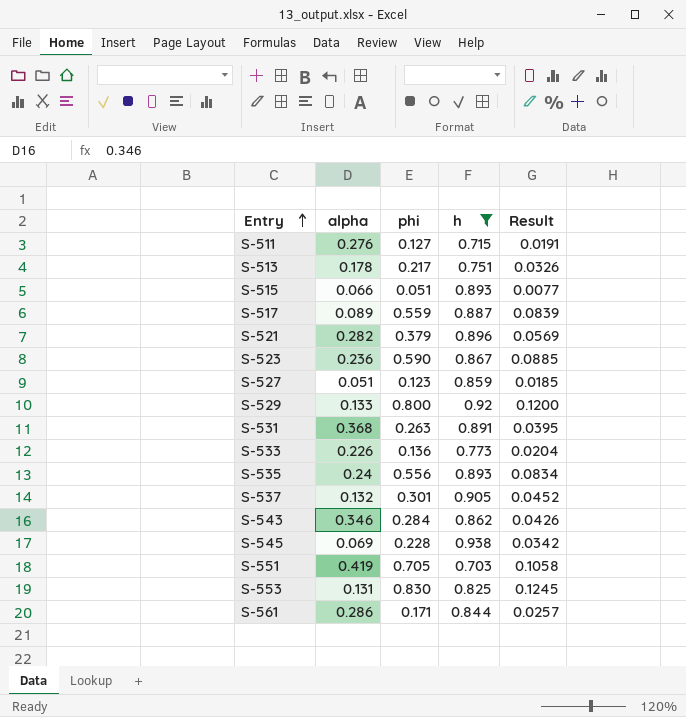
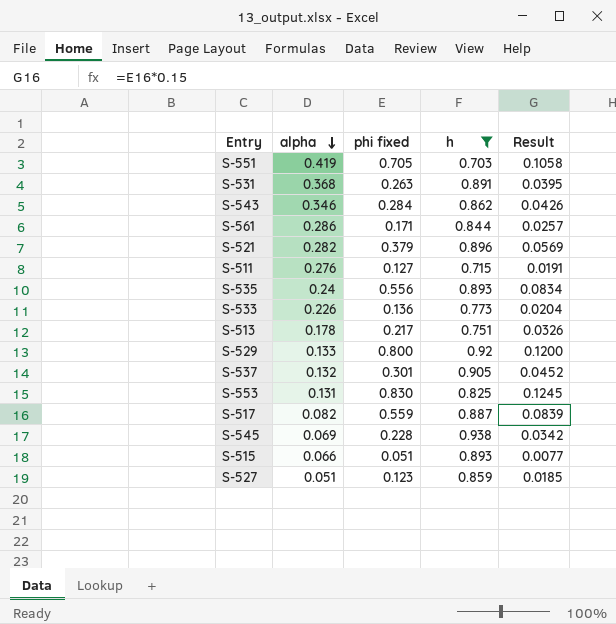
row order: Entry ascending -> alpha descending
column name: phi -> phi fixed
row S-523: 0.236 | 0.590 | 0.867 | 0.0885 -> none
S-517 | alpha: 0.089 -> 0.082

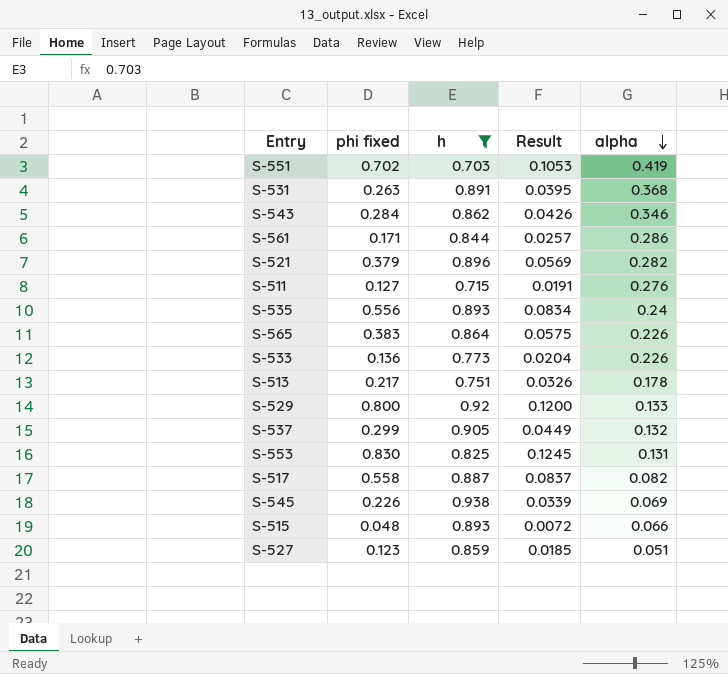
column alpha | position: 2 -> 5
S-551 | phi fixed: 0.705 -> 0.702
S-551 | Result: 0.1058 -> 0.1053
row S-565: none -> 0.383 | 0.864 | 0.0575 | 0.226
S-537 | phi fixed: 0.301 -> 0.299
S-537 | Result: 0.0452 -> 0.0449
S-517 | phi fixed: 0.559 -> 0.558
S-517 | Result: 0.0839 -> 0.0837
S-545 | phi fixed: 0.228 -> 0.226
S-545 | Result: 0.0342 -> 0.0339
S-515 | phi fixed: 0.051 -> 0.048
S-515 | Result: 0.0077 -> 0.0072

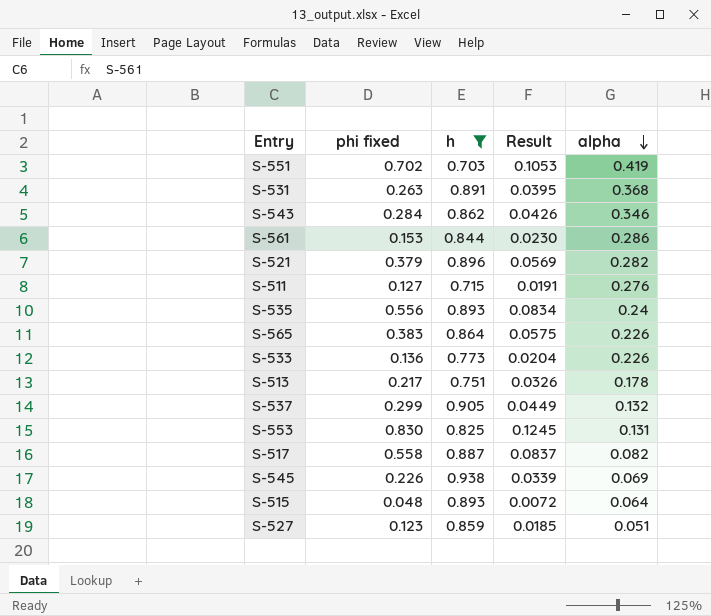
row S-529: 0.800 | 0.92 | 0.1200 | 0.133 -> none
S-561 | phi fixed: 0.171 -> 0.153
S-561 | Result: 0.0257 -> 0.0230
S-515 | alpha: 0.066 -> 0.064

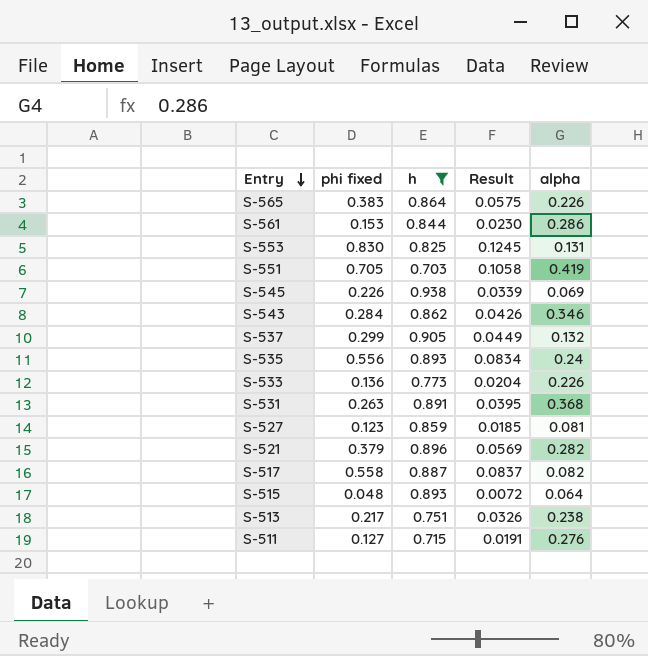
row order: alpha descending -> Entry descending
S-551 | phi fixed: 0.702 -> 0.705
S-551 | Result: 0.1053 -> 0.1058
S-527 | alpha: 0.051 -> 0.081
S-513 | alpha: 0.178 -> 0.238

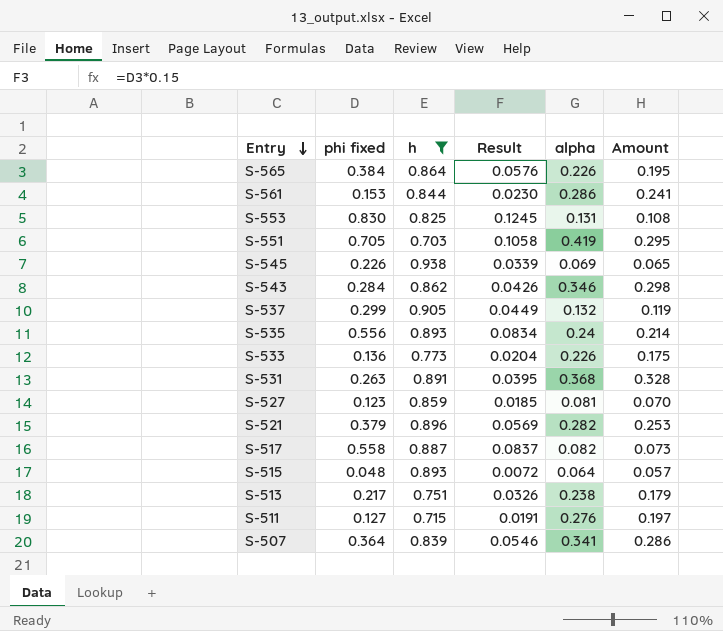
column Amount | formula: none -> [h] * [alpha]
S-565 | phi fixed: 0.383 -> 0.384
S-565 | Result: 0.0575 -> 0.0576
row S-507: none -> 0.364 | 0.839 | 0.0546 | 0.341 | 0.286

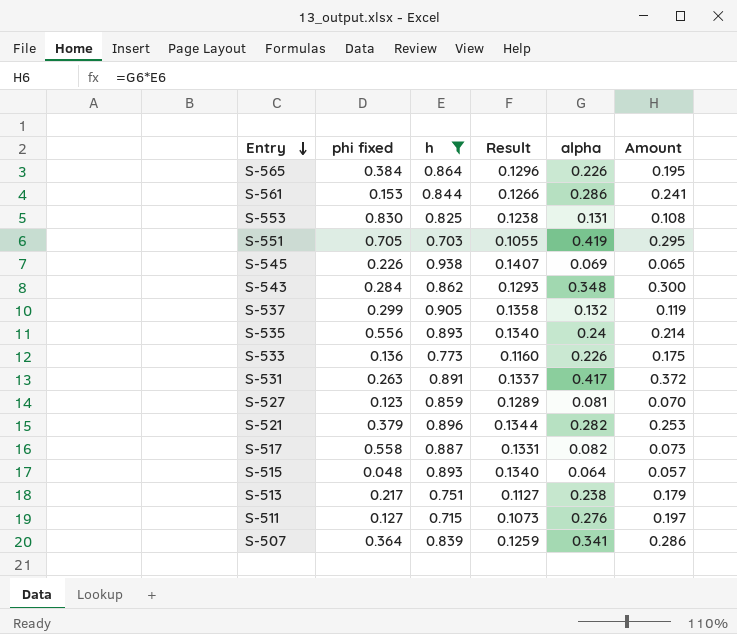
column Result | formula: [phi fixed] * 0.15 -> [h] * 0.15
S-543 | alpha: 0.346 -> 0.348
S-543 | Amount: 0.298 -> 0.300
S-531 | alpha: 0.368 -> 0.417
S-531 | Amount: 0.328 -> 0.372

